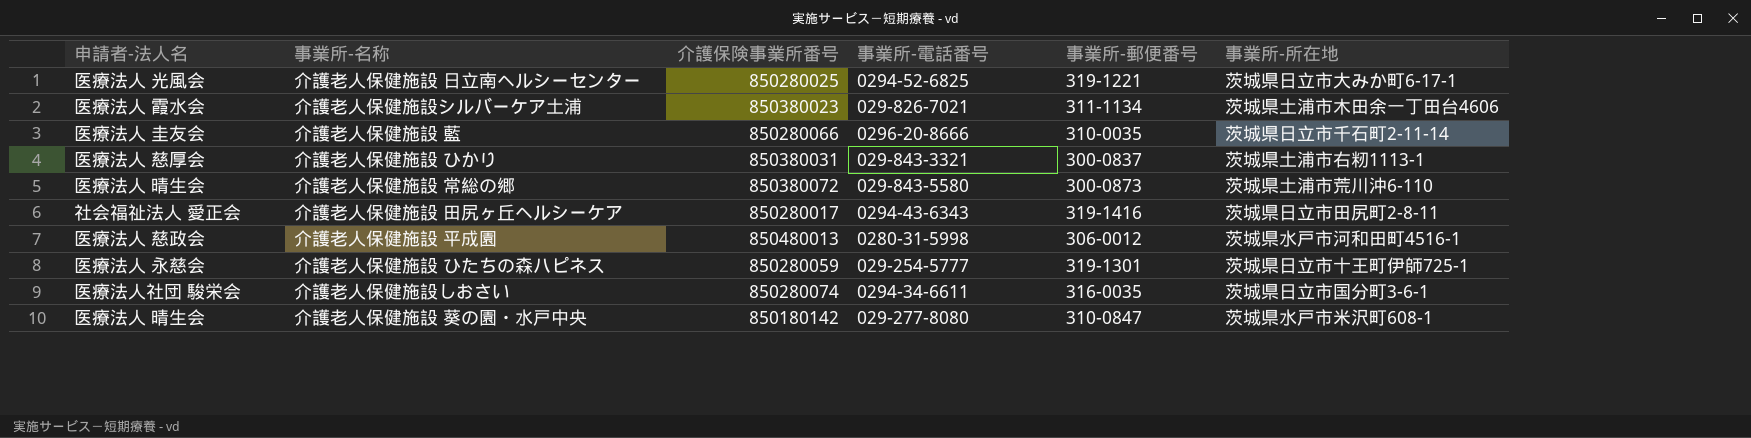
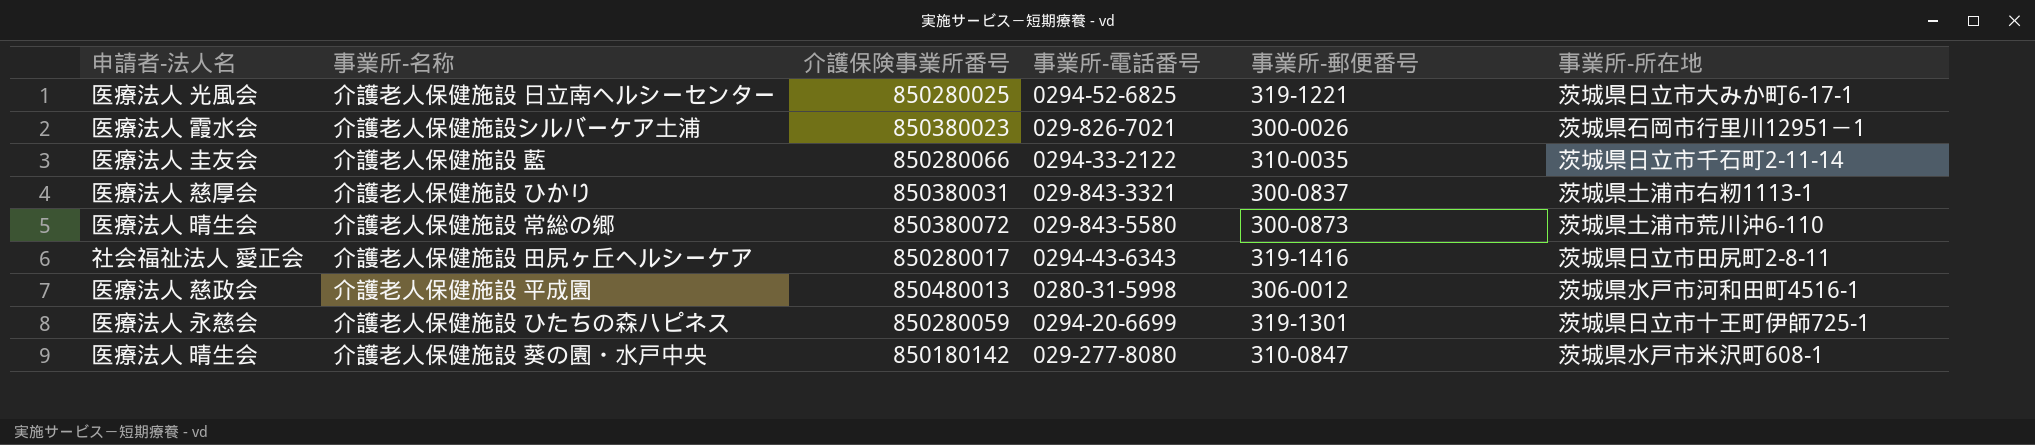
row 介護老人保健施設しおさい: 医療法人社団 駿栄会 | 850280074 | 0294-34-6611 | 316-0035 | 茨城県日立市国分町3-6-1 -> none
介護老人保健施設シルバーケア土浦 | 事業所-郵便番号: 311-1134 -> 300-0026
介護老人保健施設シルバーケア土浦 | 事業所-所在地: 茨城県土浦市木田余一丁田台4606 -> 茨城県石岡市行里川12951－1
介護老人保健施設 藍 | 事業所-電話番号: 0296-20-8666 -> 0294-33-2122
介護老人保健施設 ひたちの森ハピネス | 事業所-電話番号: 029-254-5777 -> 0294-20-6699

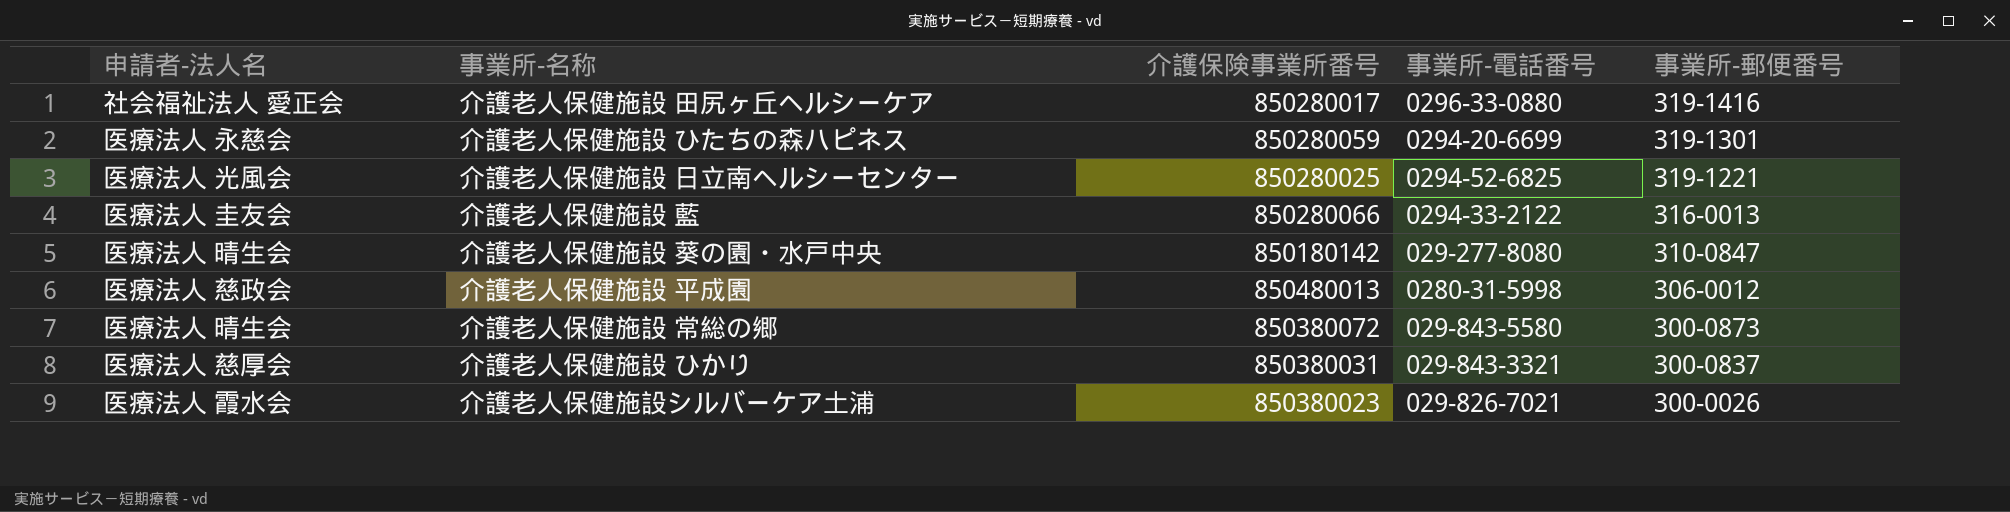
row order: none -> 事業所-郵便番号 descending
column 事業所-所在地 | position: 6 -> none
介護老人保健施設 田尻ヶ丘ヘルシーケア | 事業所-電話番号: 0294-43-6343 -> 0296-33-0880
介護老人保健施設 藍 | 事業所-郵便番号: 310-0035 -> 316-0013

